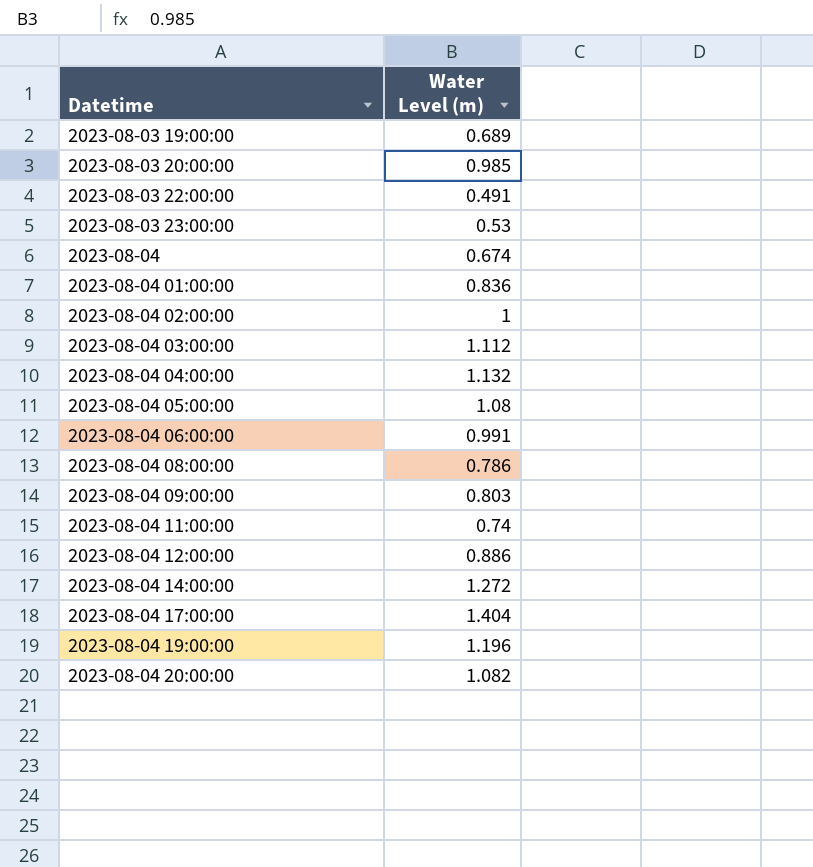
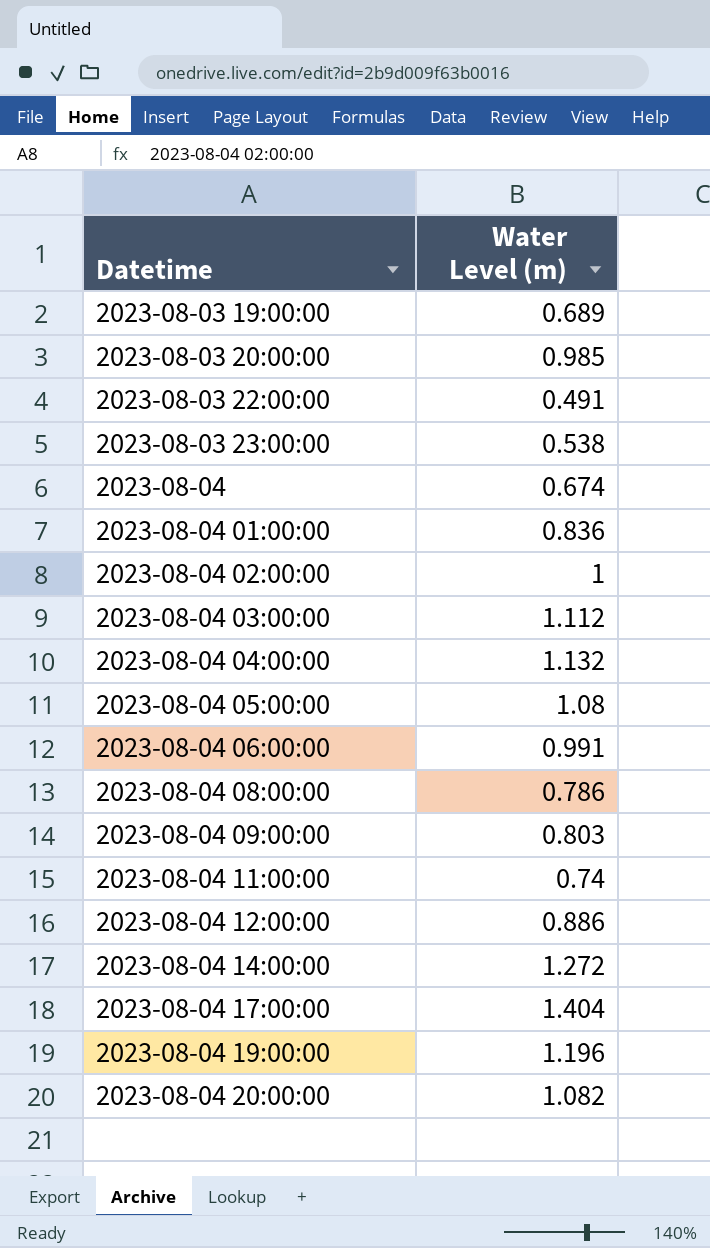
2023-08-03 23:00:00 | Water Level (m): 0.53 -> 0.538

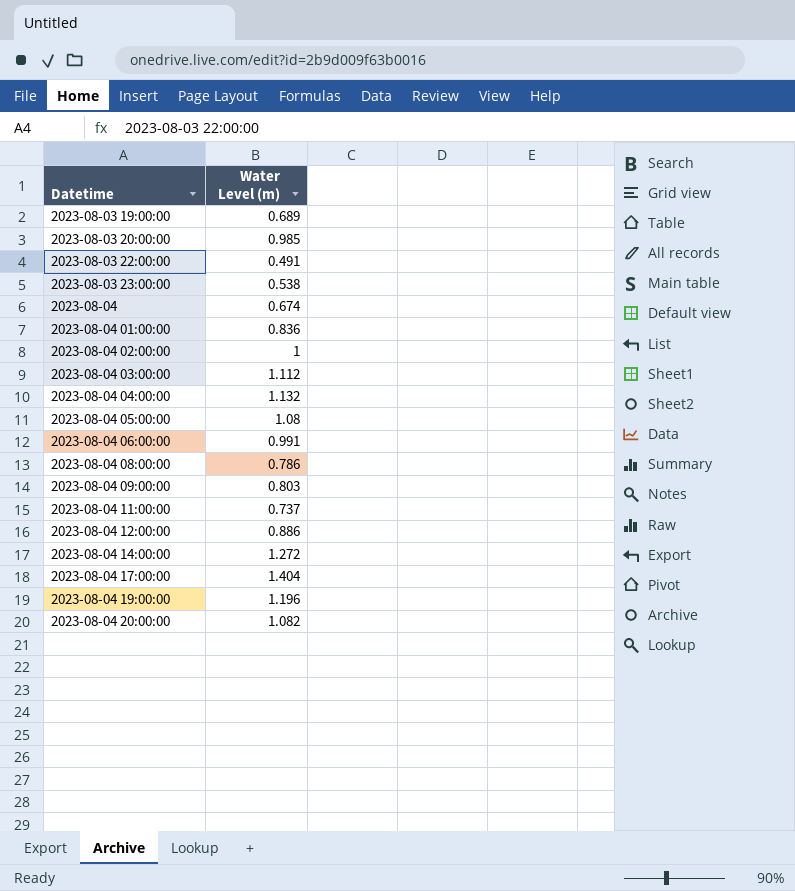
2023-08-04 11:00:00 | Water Level (m): 0.74 -> 0.737

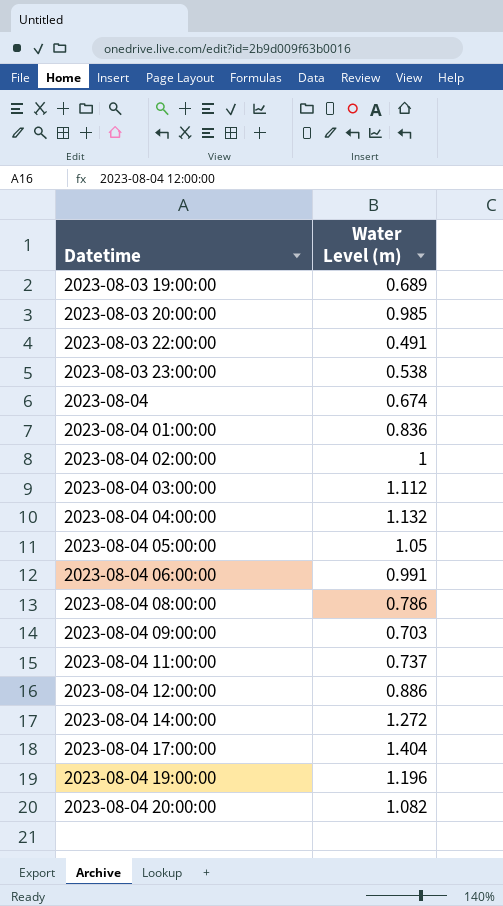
2023-08-04 05:00:00 | Water Level (m): 1.08 -> 1.05
2023-08-04 09:00:00 | Water Level (m): 0.803 -> 0.703

